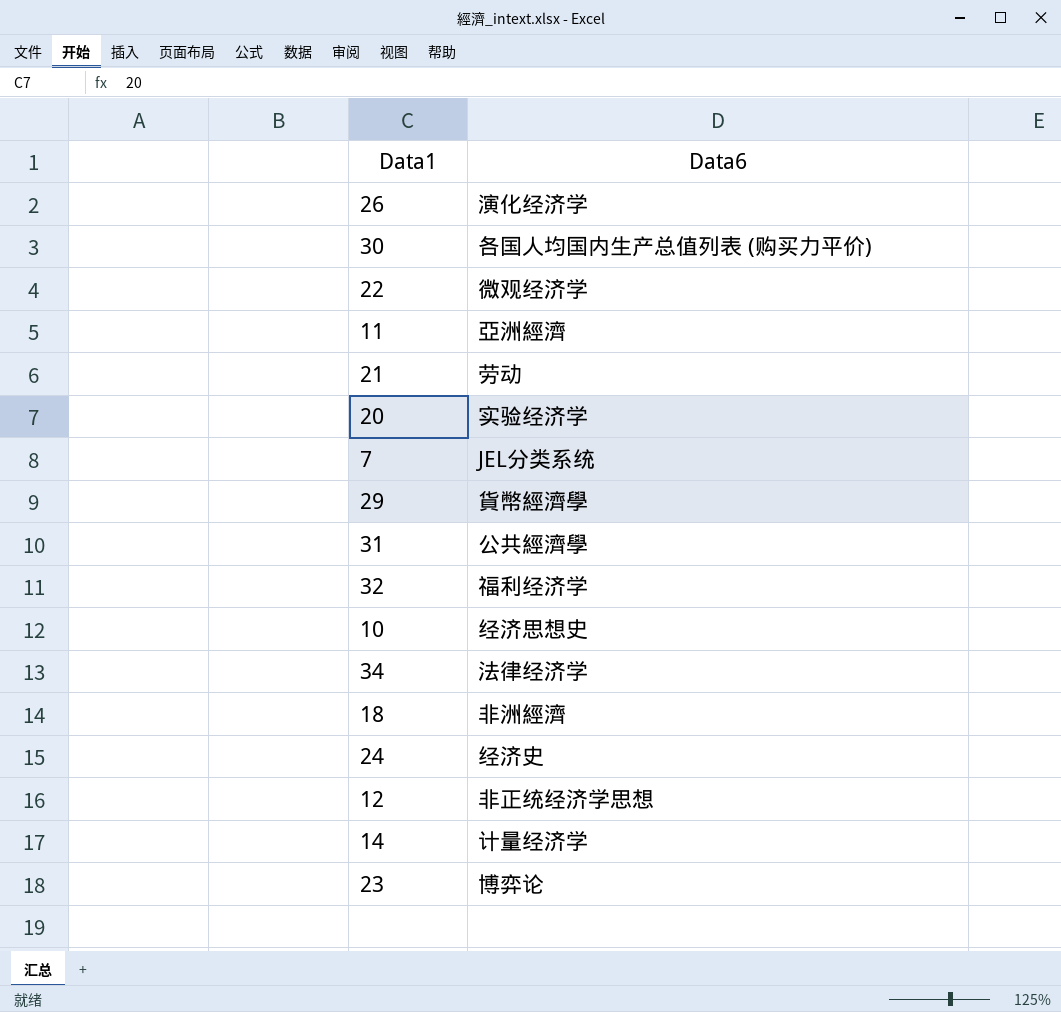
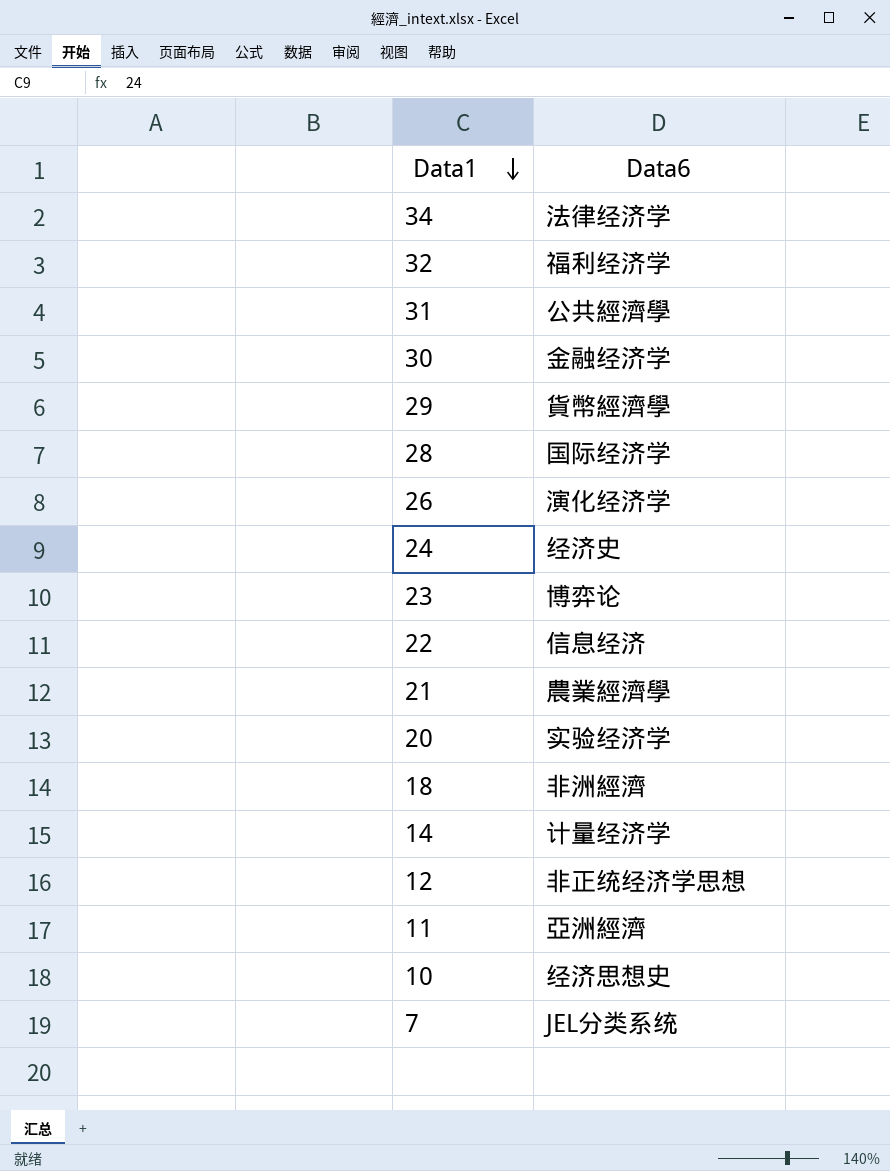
row order: none -> Data1 descending
30 | Data6: 各国人均国内生产总值列表 (购买力平价) -> 金融经济学
row 28: none -> 国际经济学
22 | Data6: 微观经济学 -> 信息经济
21 | Data6: 劳动 -> 農業經濟學

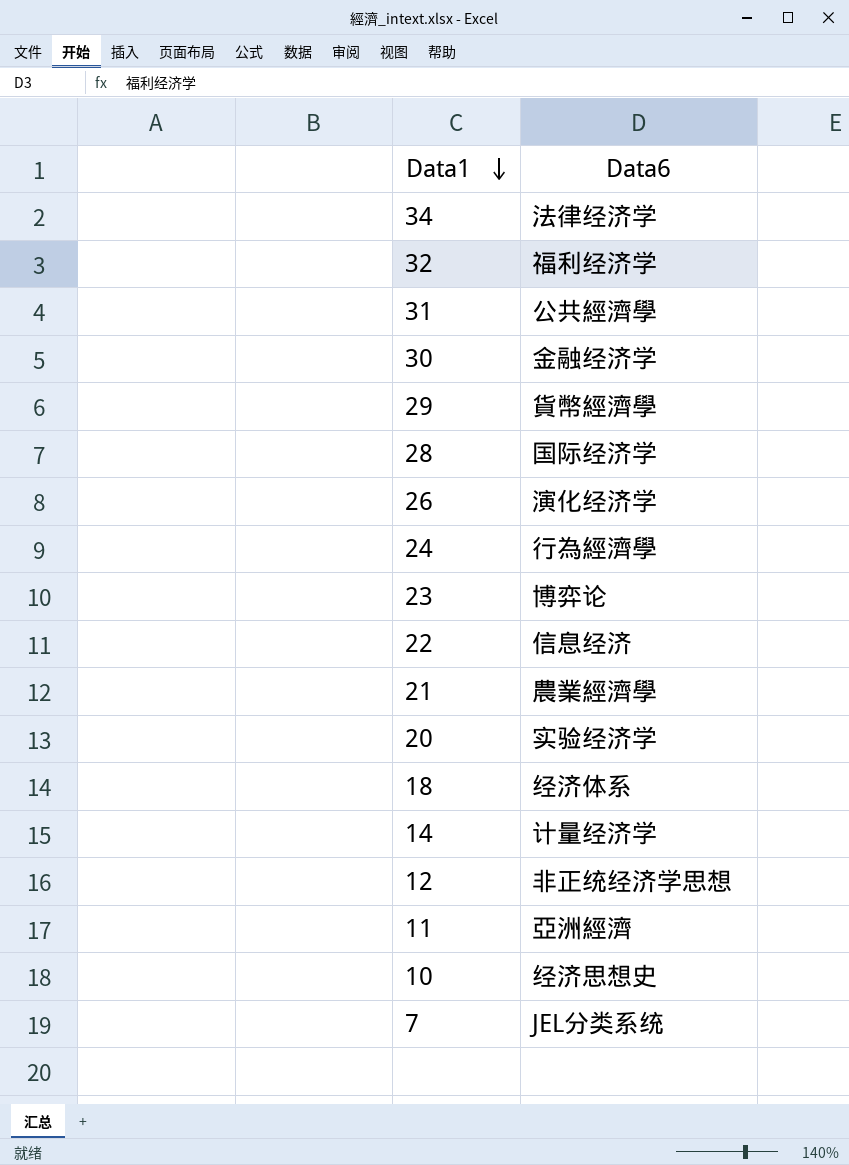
24 | Data6: 经济史 -> 行為經濟學
18 | Data6: 非洲經濟 -> 经济体系

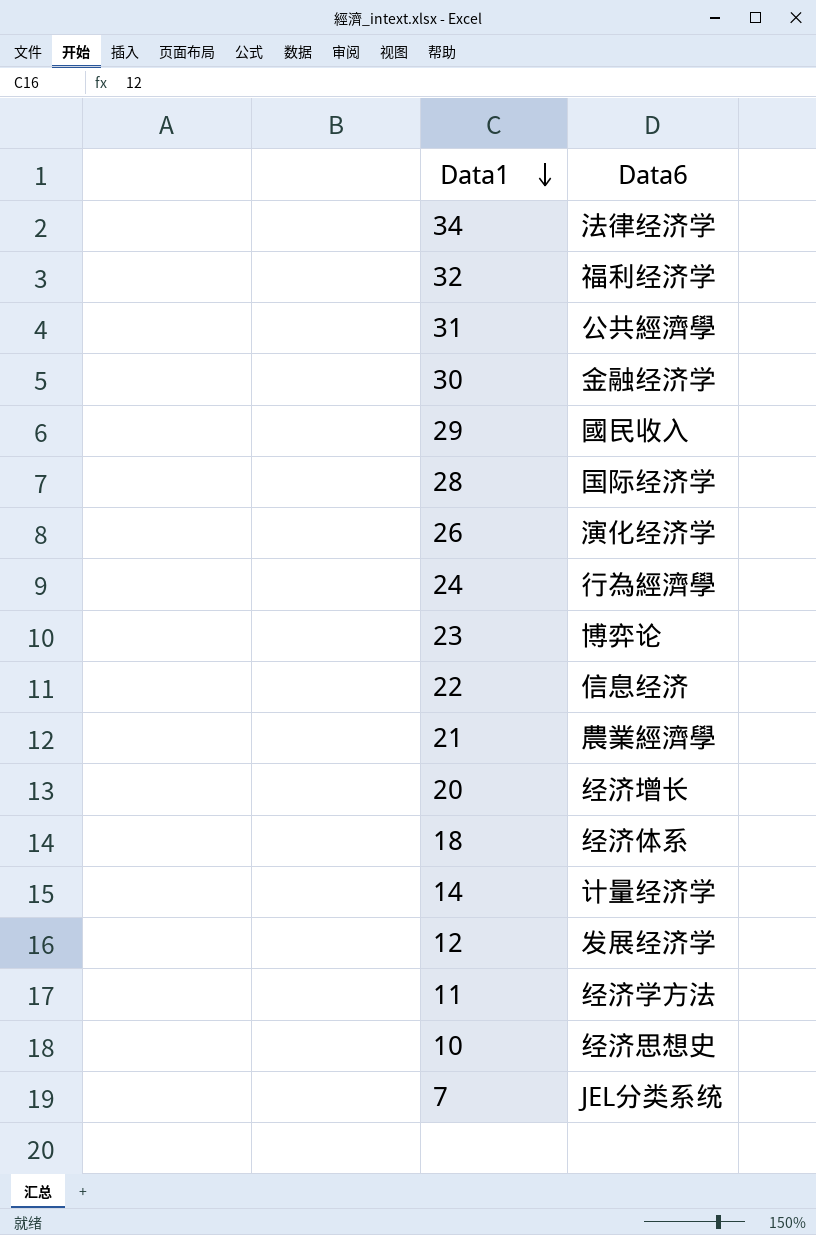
29 | Data6: 貨幣經濟學 -> 國民收入
20 | Data6: 实验经济学 -> 经济增长
12 | Data6: 非正统经济学思想 -> 发展经济学
11 | Data6: 亞洲經濟 -> 经济学方法

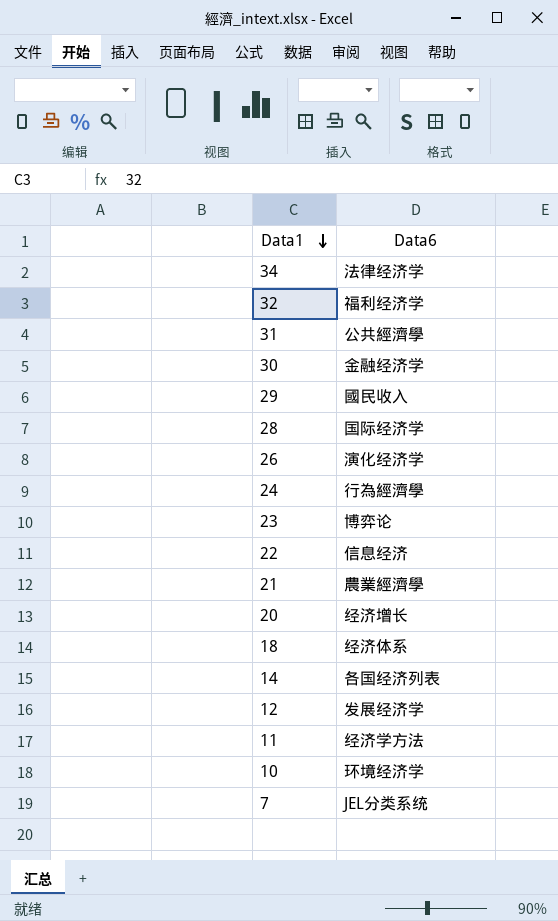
14 | Data6: 计量经济学 -> 各国经济列表
10 | Data6: 经济思想史 -> 环境经济学

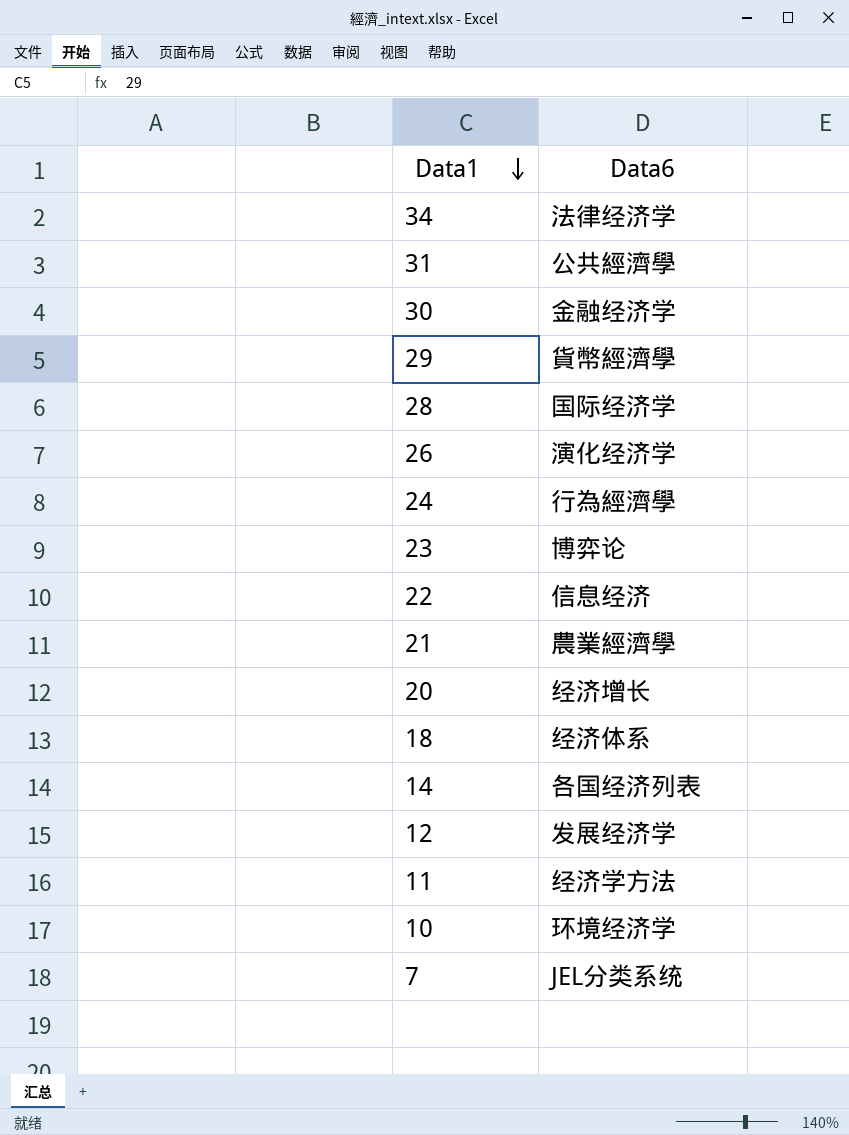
row 32: 福利经济学 -> none
29 | Data6: 國民收入 -> 貨幣經濟學

